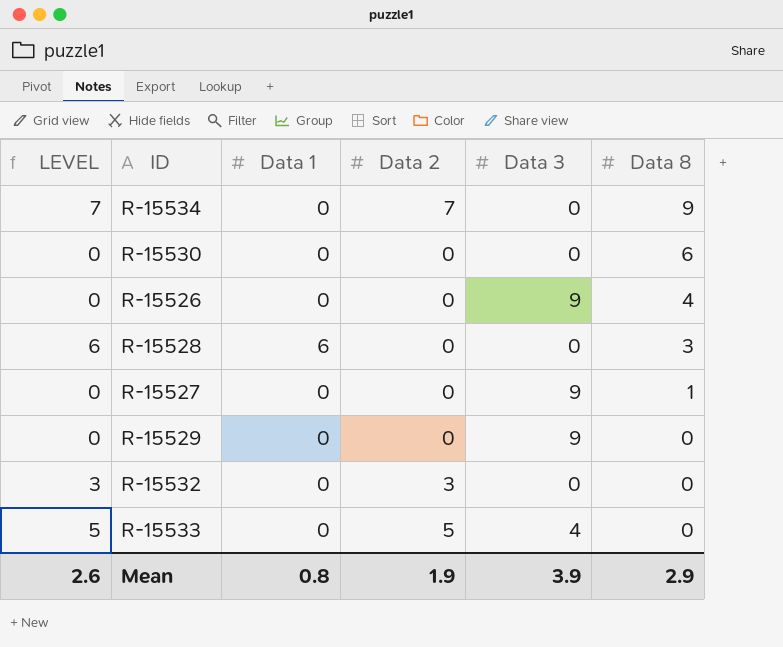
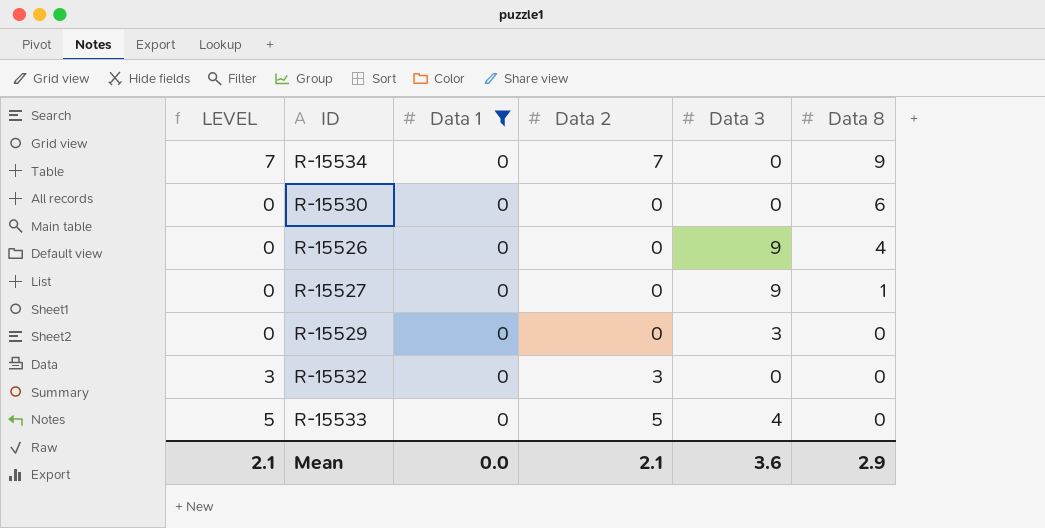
filter: none -> Data 1 = 0
R-15529 | Data 3: 9 -> 3
Mean | LEVEL: 2.6 -> 2.1
Mean | Data 1: 0.8 -> 0.0
Mean | Data 2: 1.9 -> 2.1
Mean | Data 3: 3.9 -> 3.6

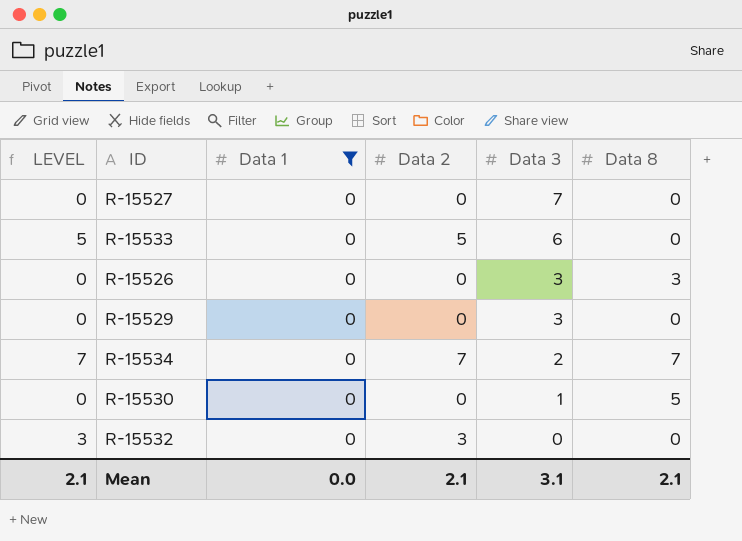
row order: Data 8 descending -> Data 3 descending
R-15527 | Data 3: 9 -> 7
R-15527 | Data 8: 1 -> 0
R-15533 | Data 3: 4 -> 6
R-15526 | Data 3: 9 -> 3
R-15526 | Data 8: 4 -> 3
R-15534 | Data 3: 0 -> 2
R-15534 | Data 8: 9 -> 7
R-15530 | Data 3: 0 -> 1
R-15530 | Data 8: 6 -> 5
Mean | Data 3: 3.6 -> 3.1
Mean | Data 8: 2.9 -> 2.1

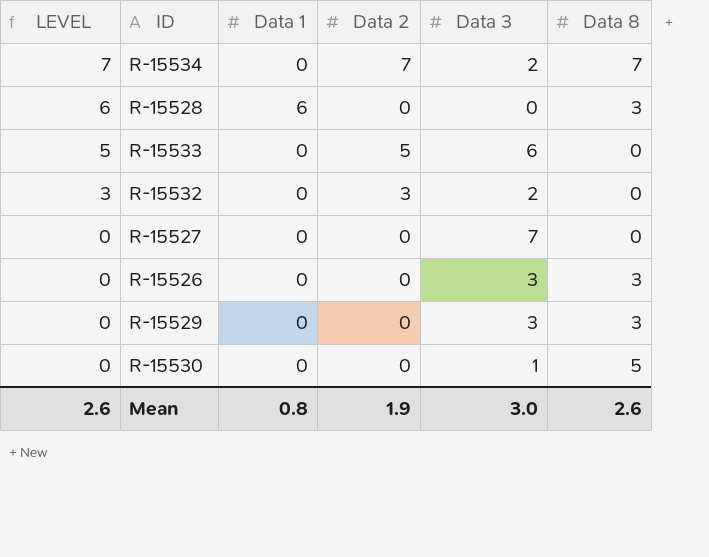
filter: Data 1 = 0 -> none
row order: Data 3 descending -> LEVEL descending
R-15532 | Data 3: 0 -> 2
R-15529 | Data 8: 0 -> 3
Mean | LEVEL: 2.1 -> 2.6
Mean | Data 1: 0.0 -> 0.8
Mean | Data 2: 2.1 -> 1.9
Mean | Data 3: 3.1 -> 3.0
Mean | Data 8: 2.1 -> 2.6

